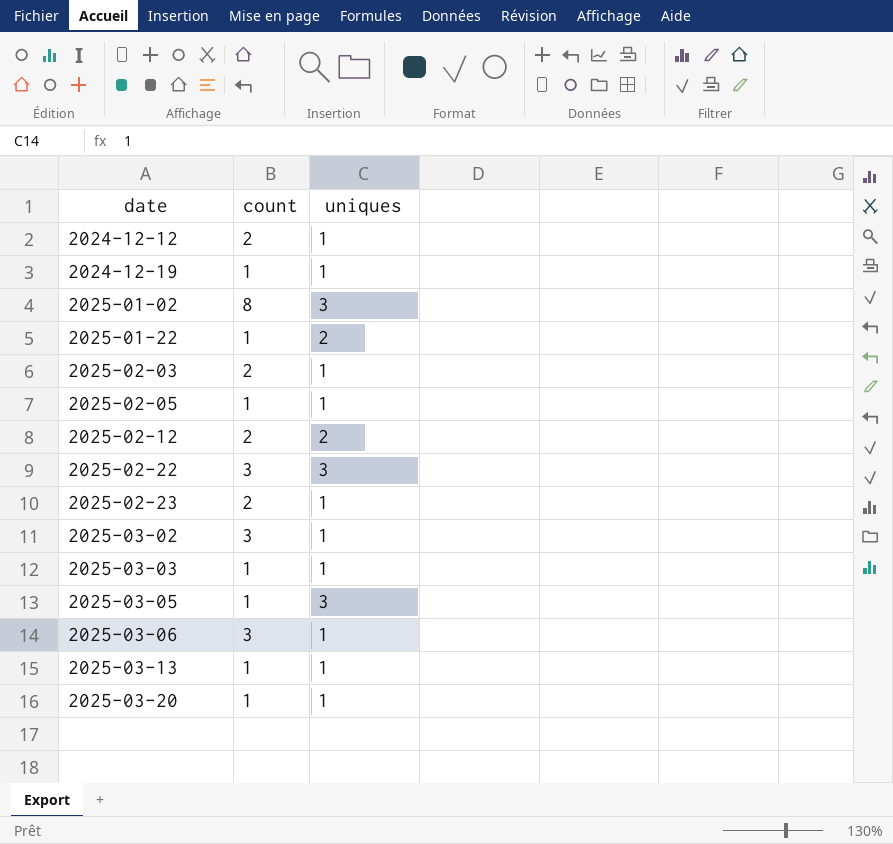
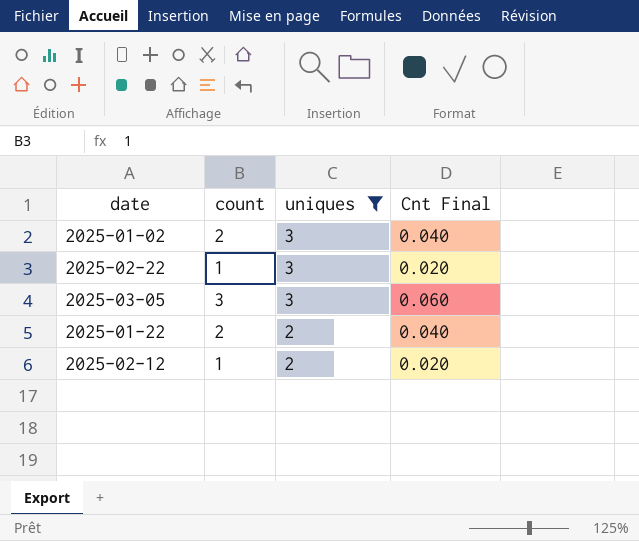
filter: none -> uniques != 1
row order: date ascending -> uniques descending
column Cnt Final | formula: none -> [count] * 0.02
2025-01-02 | count: 8 -> 2
2025-02-22 | count: 3 -> 1
2025-03-05 | count: 1 -> 3
2025-01-22 | count: 1 -> 2
2025-02-12 | count: 2 -> 1

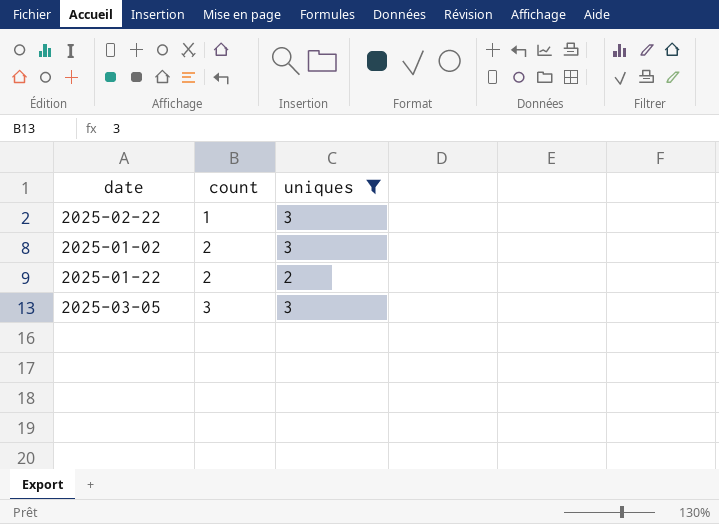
row order: uniques descending -> count ascending
column Cnt Final | formula: [count] * 0.02 -> none
row 2025-02-12: 1 | 2 | 0.020 -> none

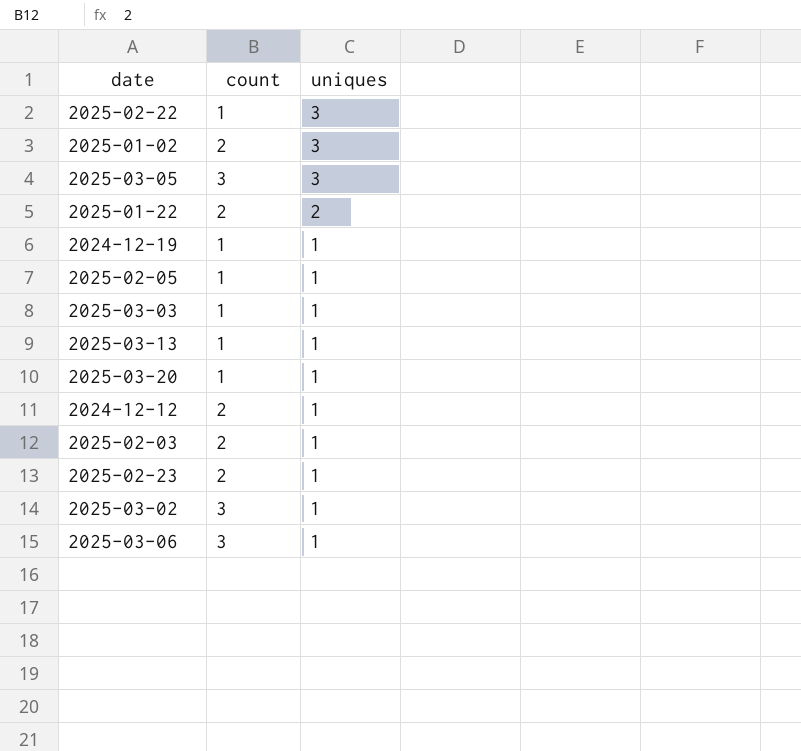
filter: uniques != 1 -> none
row order: count ascending -> uniques descending

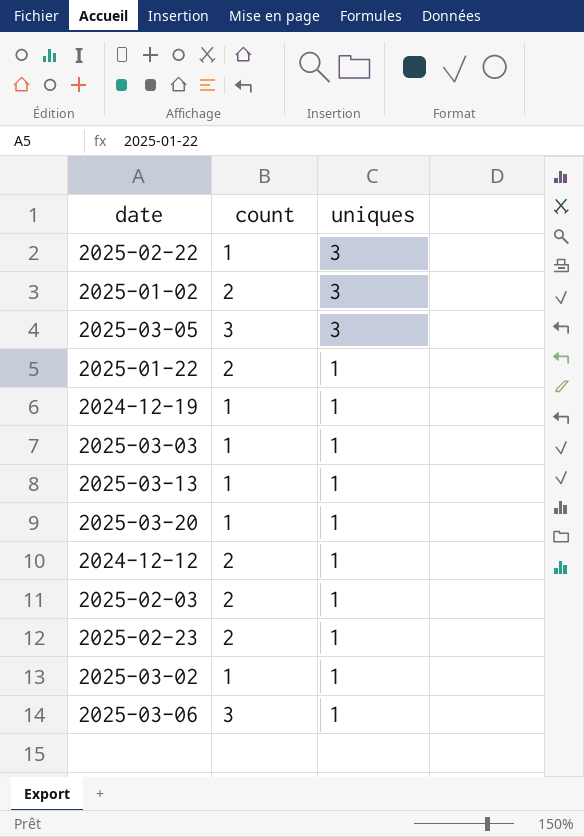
row 2025-02-05: 1 | 1 -> none
2025-01-22 | uniques: 2 -> 1
2025-03-02 | count: 3 -> 1

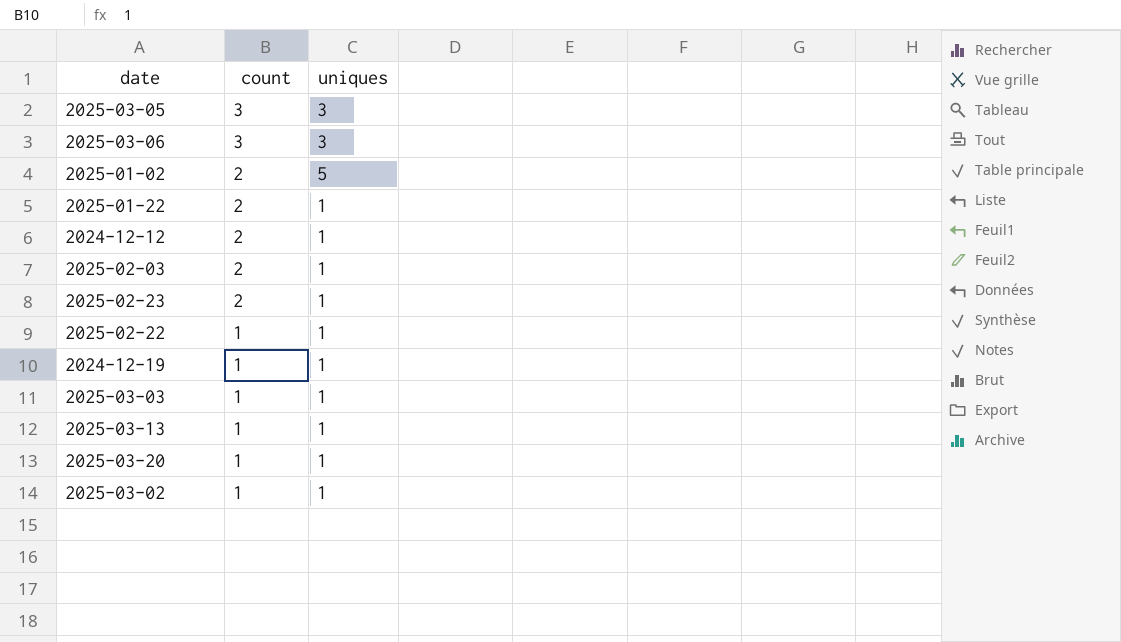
row order: uniques descending -> count descending
2025-03-06 | uniques: 1 -> 3
2025-01-02 | uniques: 3 -> 5
2025-02-22 | uniques: 3 -> 1

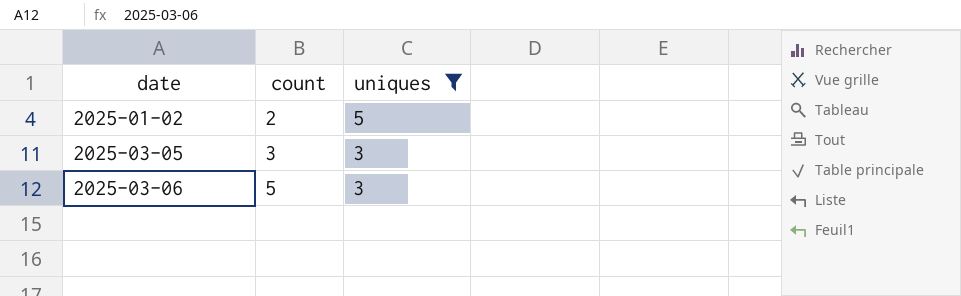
filter: none -> uniques != 1
row order: count descending -> date ascending
2025-03-06 | count: 3 -> 5

